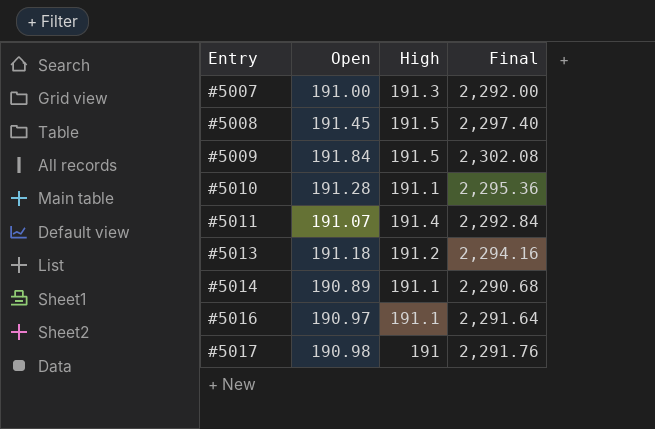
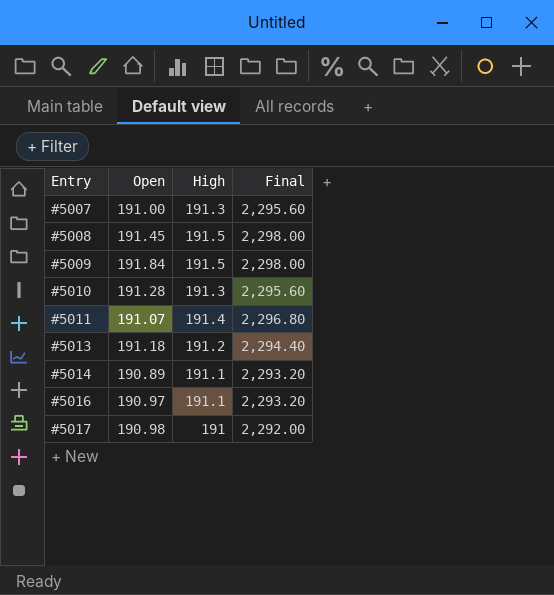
column Final | formula: [Open] * 12 -> [High] * 12
#5010 | High: 191.1 -> 191.3

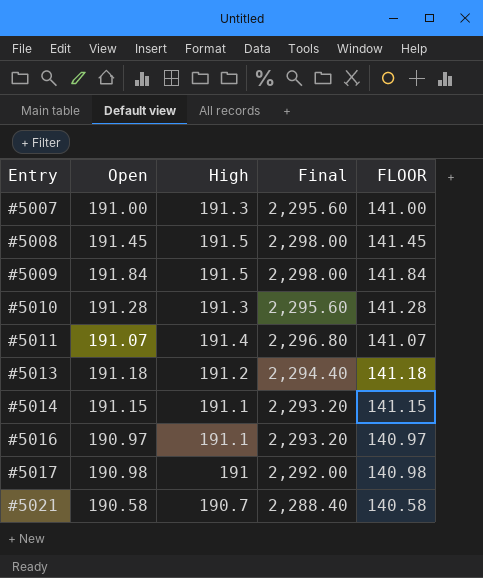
column FLOOR | formula: none -> [Open] - 50
#5014 | Open: 190.89 -> 191.15
row #5021: none -> 190.58 | 190.7 | 2,288.40 | 140.58

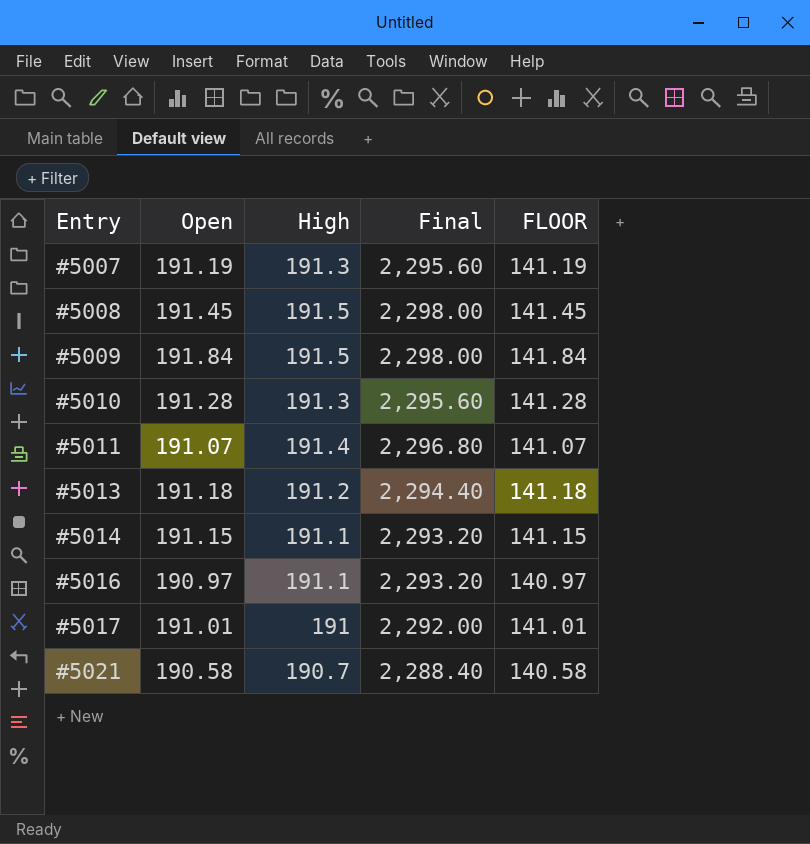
#5007 | Open: 191.00 -> 191.19
#5007 | FLOOR: 141.00 -> 141.19
#5017 | Open: 190.98 -> 191.01
#5017 | FLOOR: 140.98 -> 141.01

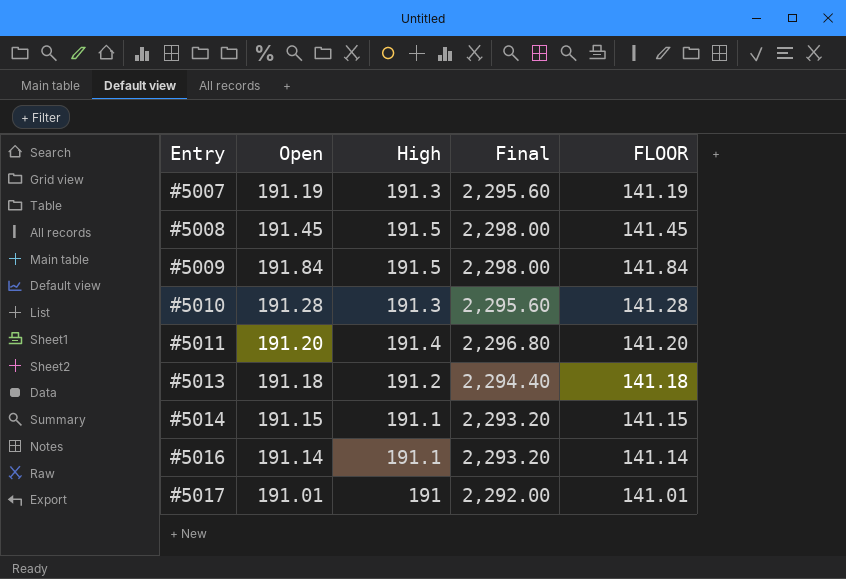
row #5021: 190.58 | 190.7 | 2,288.40 | 140.58 -> none
#5011 | Open: 191.07 -> 191.20
#5011 | FLOOR: 141.07 -> 141.20
#5016 | Open: 190.97 -> 191.14
#5016 | FLOOR: 140.97 -> 141.14

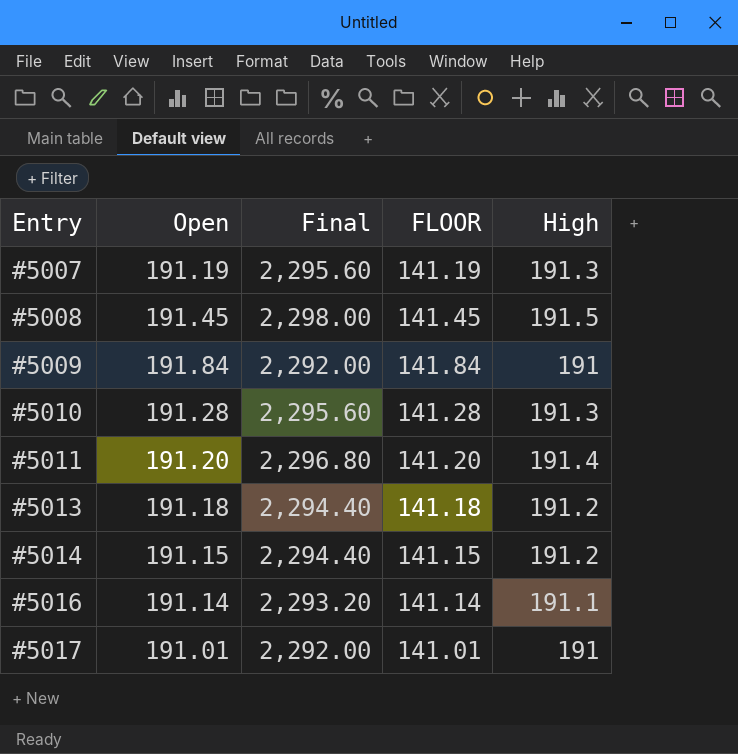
column High | position: 3 -> 5
#5009 | Final: 2,298.00 -> 2,292.00
#5009 | High: 191.5 -> 191
#5014 | Final: 2,293.20 -> 2,294.40
#5014 | High: 191.1 -> 191.2

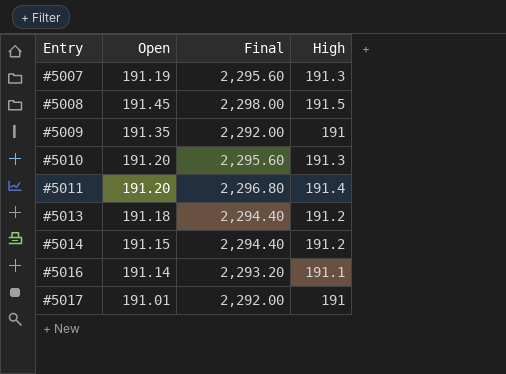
column FLOOR | formula: [Open] - 50 -> none
#5009 | Open: 191.84 -> 191.35
#5010 | Open: 191.28 -> 191.20

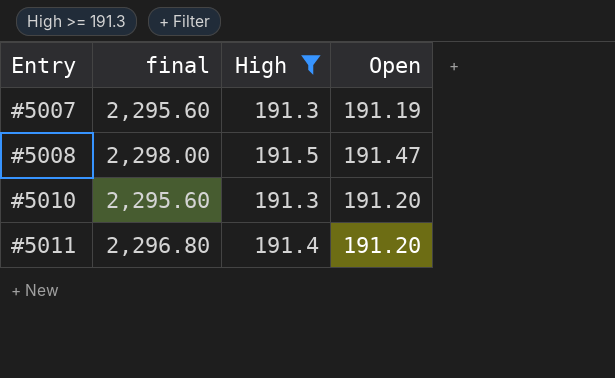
filter: none -> High >= 191.3
column name: Final -> final
column Open | position: 2 -> 4
#5008 | Open: 191.45 -> 191.47

